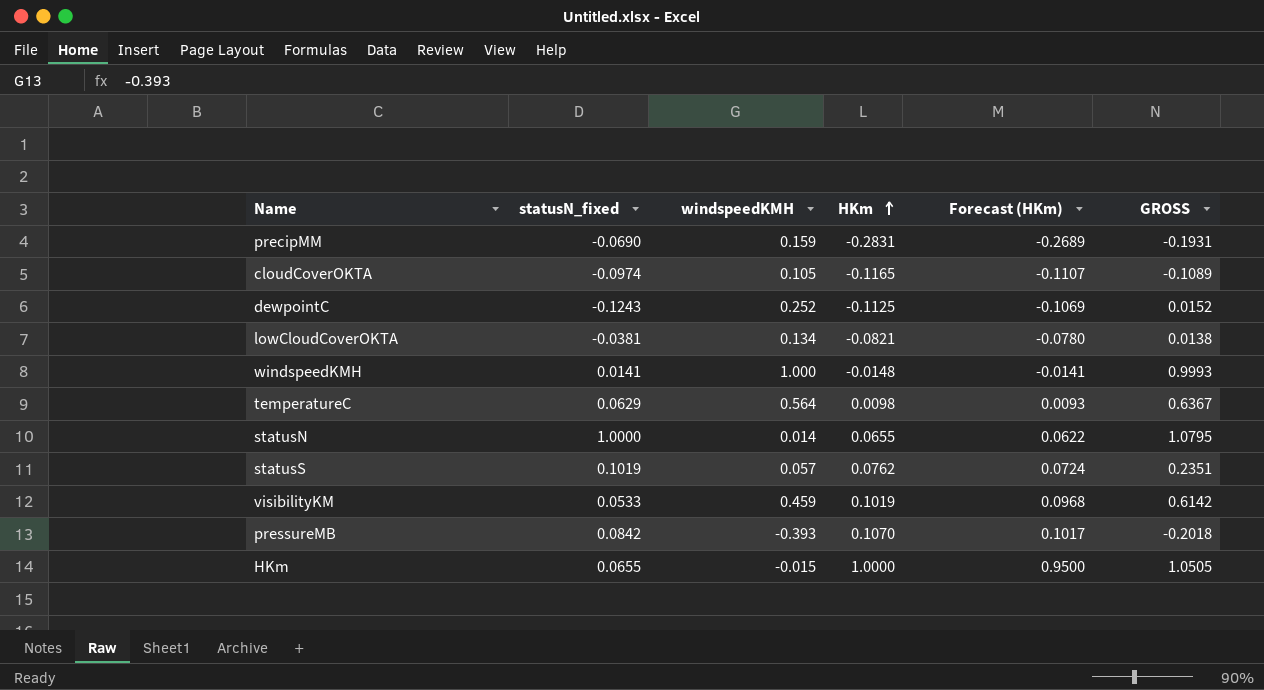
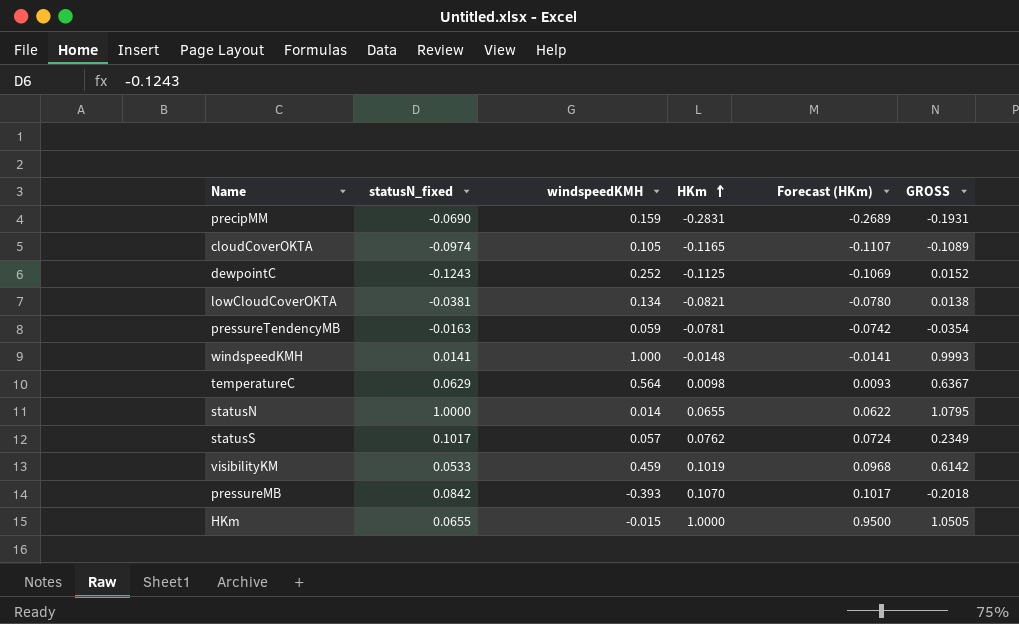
row pressureTendencyMB: none -> -0.0163 | 0.059 | -0.0781 | -0.0742 | -0.0354
statusS | statusN_fixed: 0.1019 -> 0.1017
statusS | GROSS: 0.2351 -> 0.2349

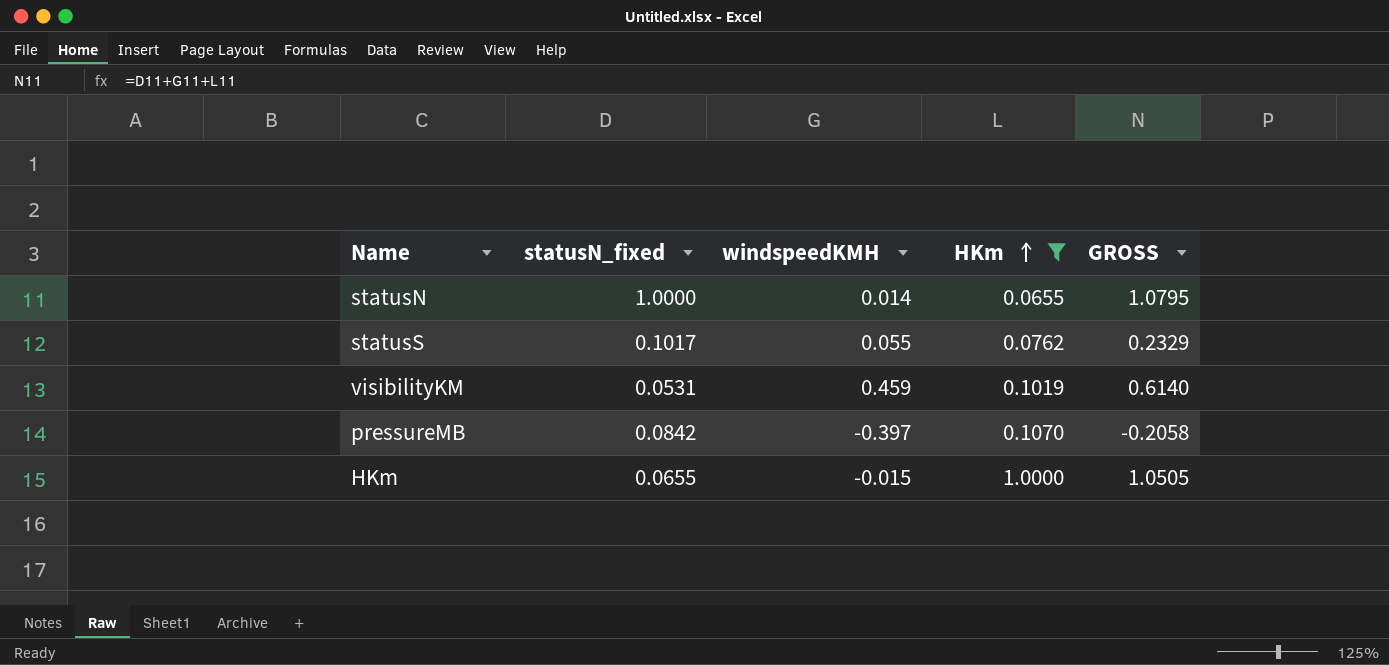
filter: none -> HKm >= 0.0655
column Forecast (HKm) | formula: [HKm] * 0.95 -> none
statusS | windspeedKMH: 0.057 -> 0.055
statusS | GROSS: 0.2349 -> 0.2329
visibilityKM | statusN_fixed: 0.0533 -> 0.0531
visibilityKM | GROSS: 0.6142 -> 0.6140
pressureMB | windspeedKMH: -0.393 -> -0.397
pressureMB | GROSS: -0.2018 -> -0.2058

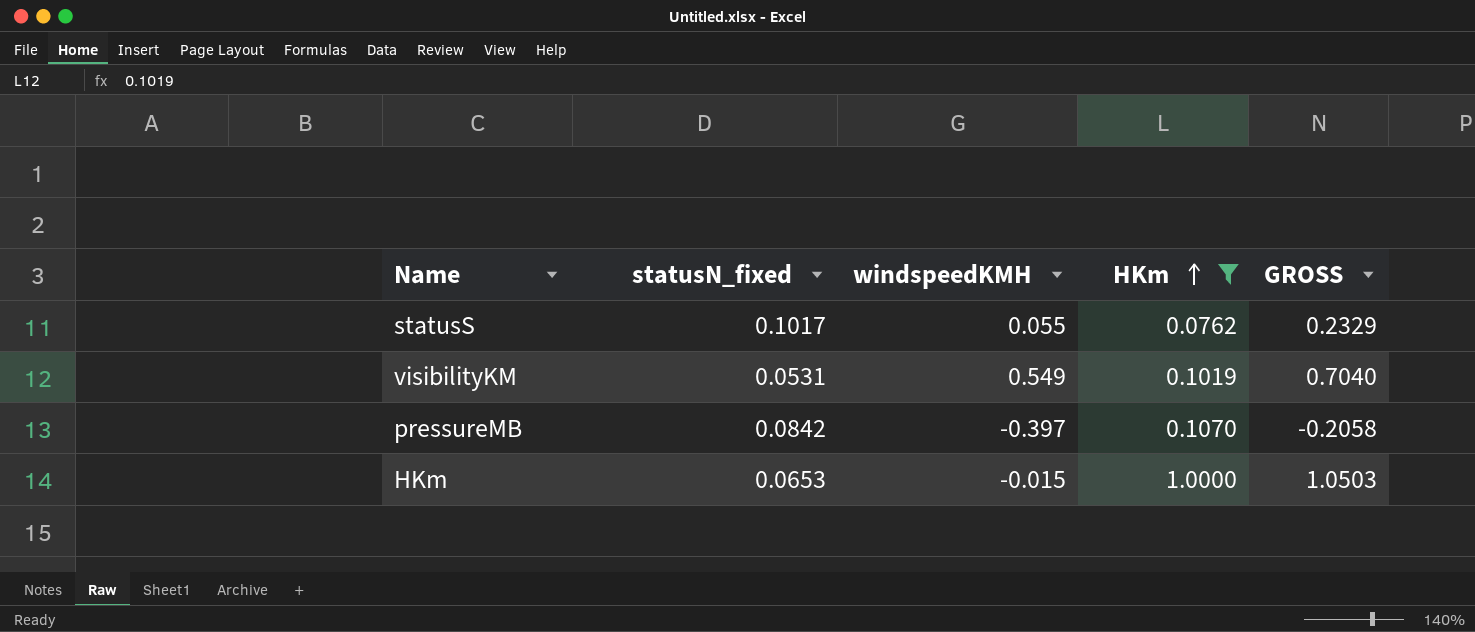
row statusN: 1.0000 | 0.014 | 0.0655 | 1.0795 -> none
visibilityKM | windspeedKMH: 0.459 -> 0.549
visibilityKM | GROSS: 0.6140 -> 0.7040
HKm | statusN_fixed: 0.0655 -> 0.0653
HKm | GROSS: 1.0505 -> 1.0503

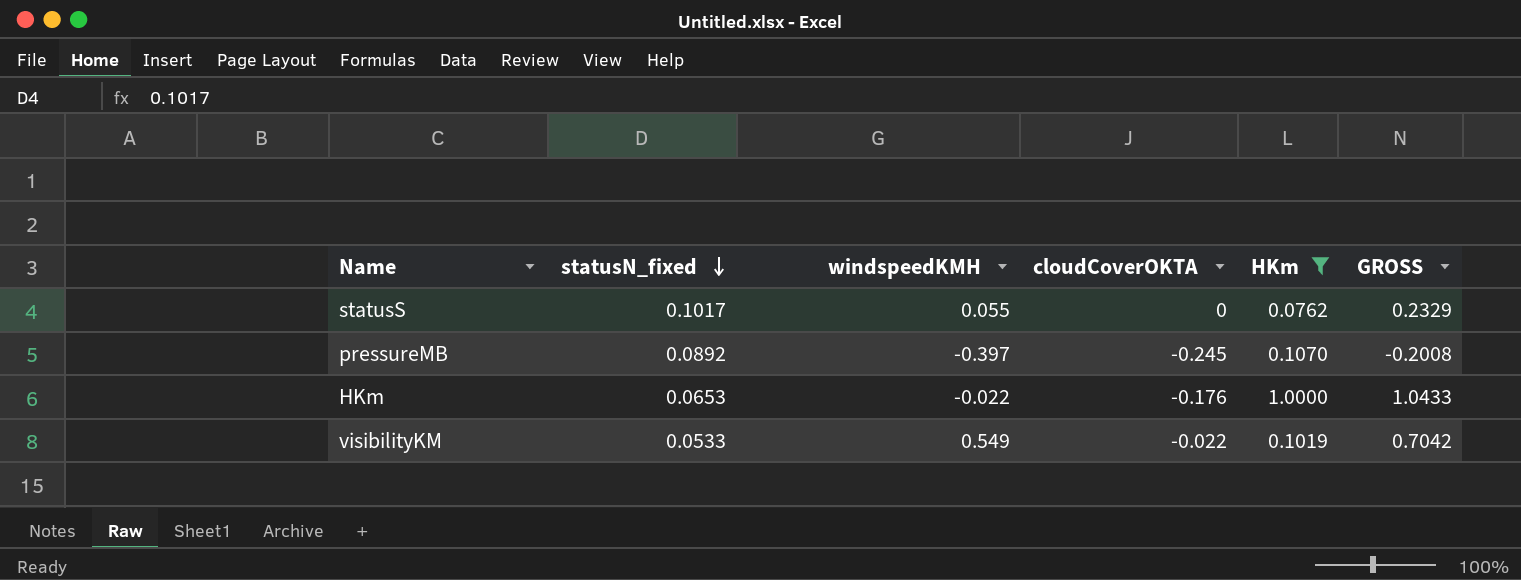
row order: HKm ascending -> statusN_fixed descending
column cloudCoverOKTA | position: none -> 4
pressureMB | statusN_fixed: 0.0842 -> 0.0892
pressureMB | GROSS: -0.2058 -> -0.2008
HKm | windspeedKMH: -0.015 -> -0.022
HKm | GROSS: 1.0503 -> 1.0433
visibilityKM | statusN_fixed: 0.0531 -> 0.0533
visibilityKM | GROSS: 0.7040 -> 0.7042

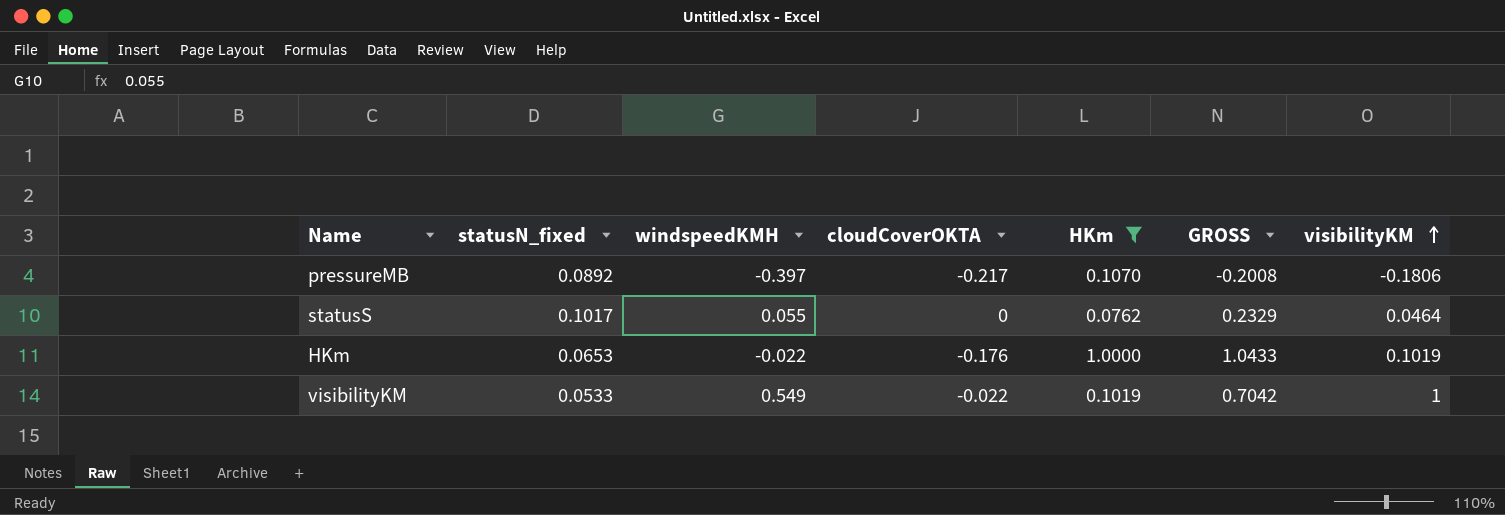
row order: statusN_fixed descending -> visibilityKM ascending
column visibilityKM | position: none -> 7
pressureMB | cloudCoverOKTA: -0.245 -> -0.217

